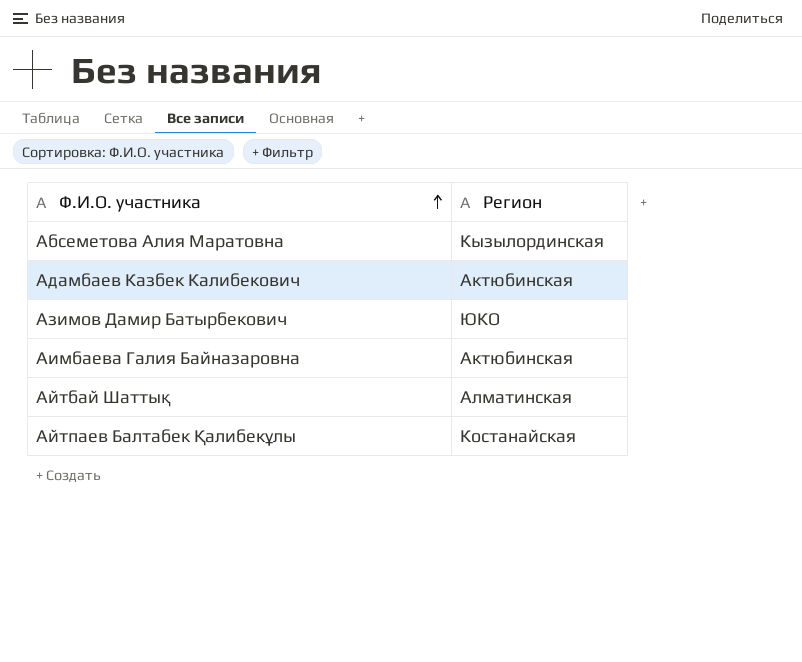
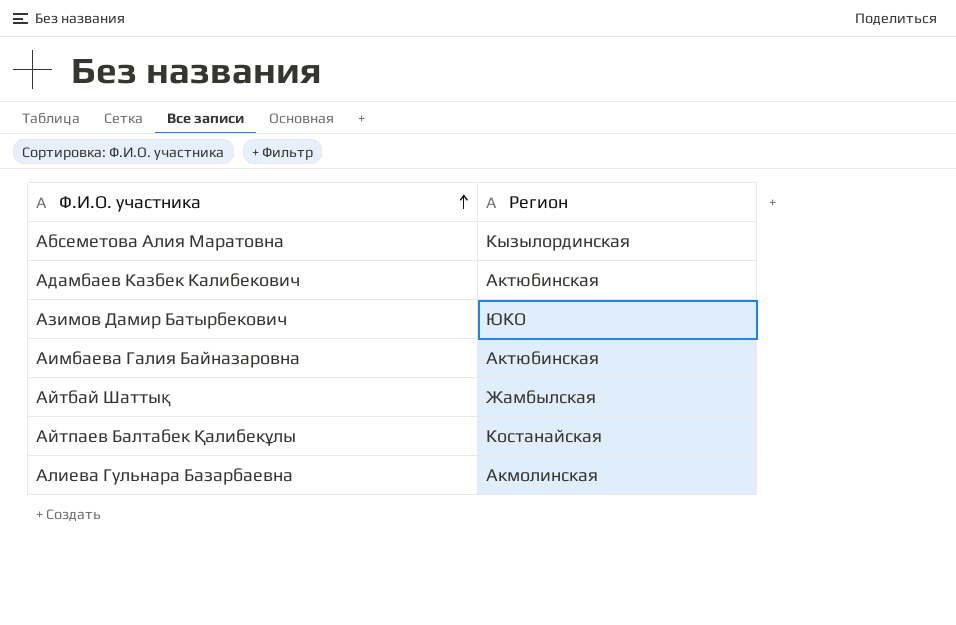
Айтбай Шаттық | Регион: Алматинская -> Жамбылская
row Алиева Гульнара Базарбаевна: none -> Акмолинская

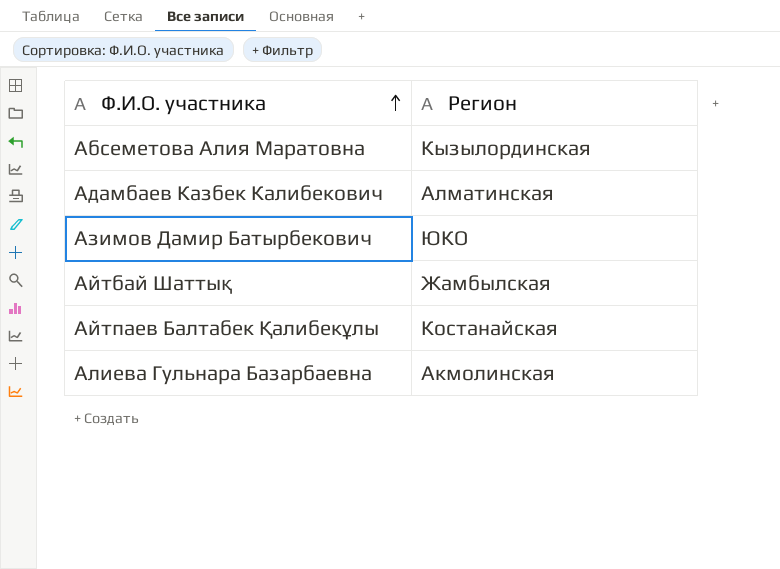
row Аимбаева Галия Байназаровна: Актюбинская -> none
Адамбаев Казбек Калибекович | Регион: Актюбинская -> Алматинская

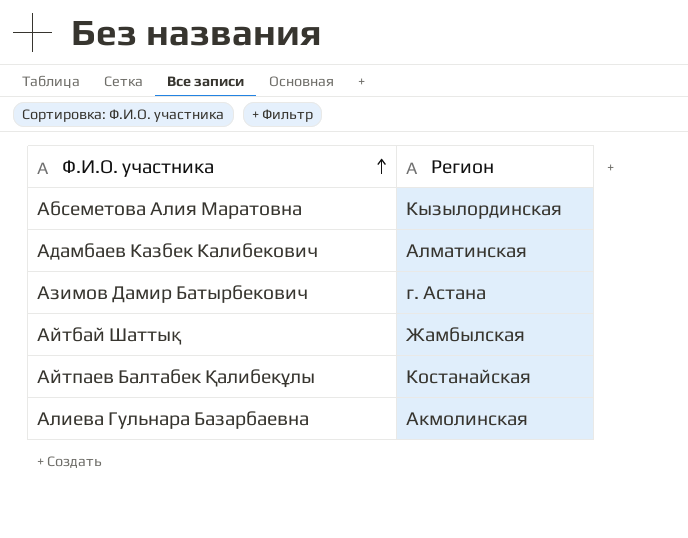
Азимов Дамир Батырбекович | Регион: ЮКО -> г. Астана

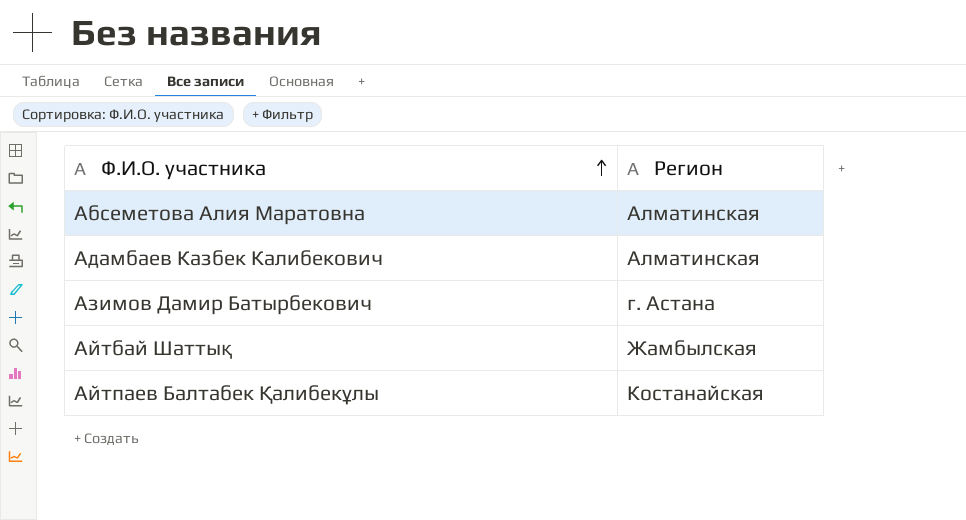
row Алиева Гульнара Базарбаевна: Акмолинская -> none
Абсеметова Алия Маратовна | Регион: Кызылординская -> Алматинская

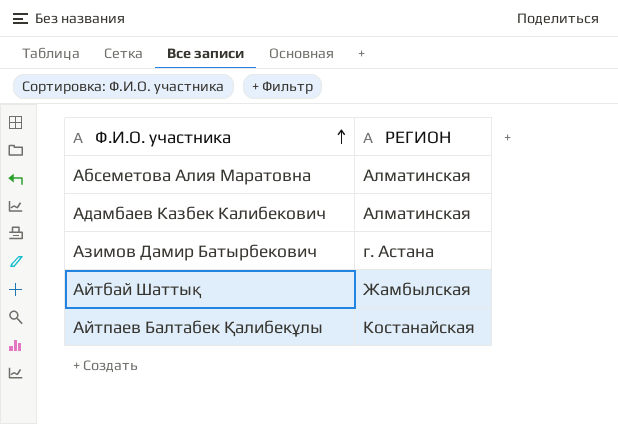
column name: Регион -> РЕГИОН

